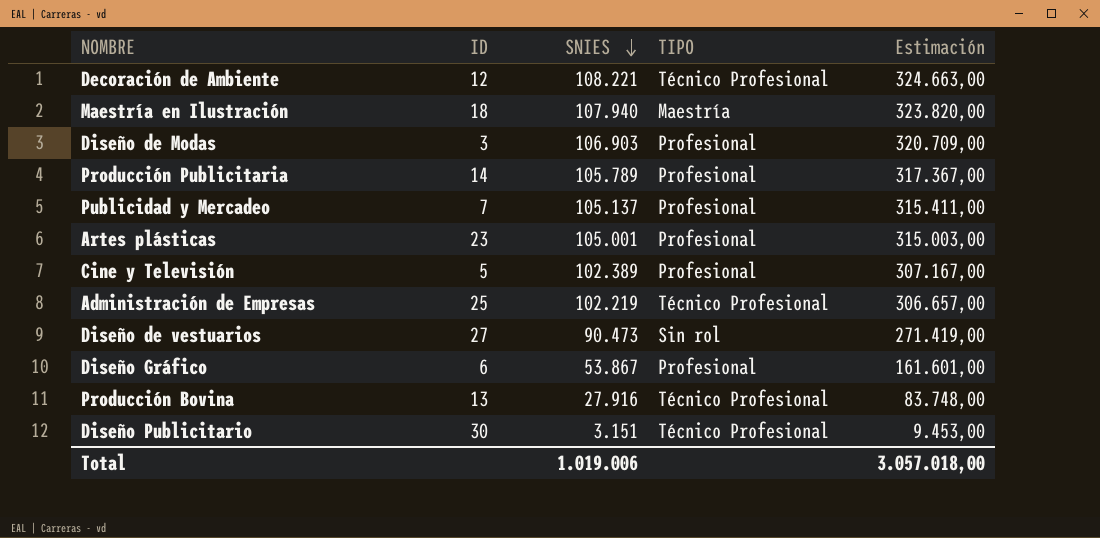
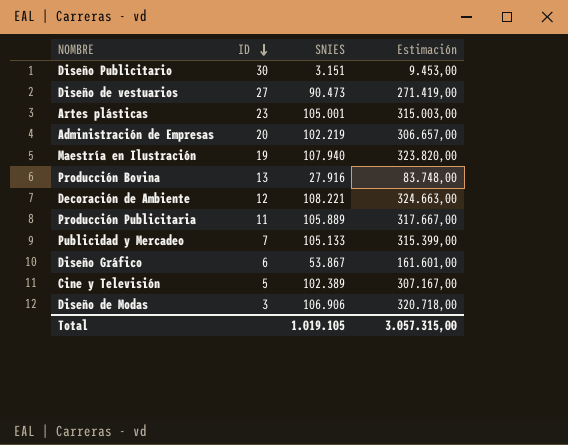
row order: SNIES descending -> ID descending
column TIPO | position: 4 -> none
Administración de Empresas | ID: 25 -> 20
Maestría en Ilustración | ID: 18 -> 19
Producción Publicitaria | ID: 14 -> 11
Producción Publicitaria | SNIES: 105.789 -> 105.889
Producción Publicitaria | Estimación: 317.367,00 -> 317.667,00
Publicidad y Mercadeo | SNIES: 105.137 -> 105.133
Publicidad y Mercadeo | Estimación: 315.411,00 -> 315.399,00
Diseño de Modas | SNIES: 106.903 -> 106.906
Diseño de Modas | Estimación: 320.709,00 -> 320.718,00
Total | SNIES: 1.019.006 -> 1.019.105
Total | Estimación: 3.057.018,00 -> 3.057.315,00

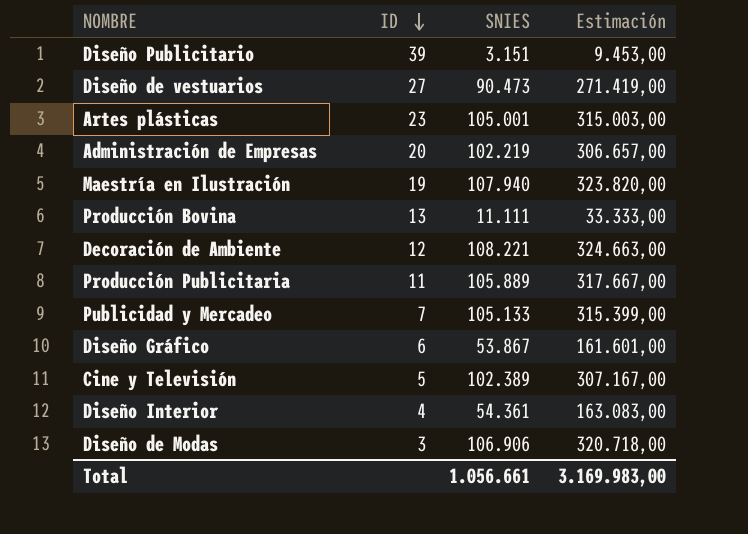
Diseño Publicitario | ID: 30 -> 39
Producción Bovina | SNIES: 27.916 -> 11.111
Producción Bovina | Estimación: 83.748,00 -> 33.333,00
row Diseño Interior: none -> 4 | 54.361 | 163.083,00
Total | SNIES: 1.019.105 -> 1.056.661
Total | Estimación: 3.057.315,00 -> 3.169.983,00

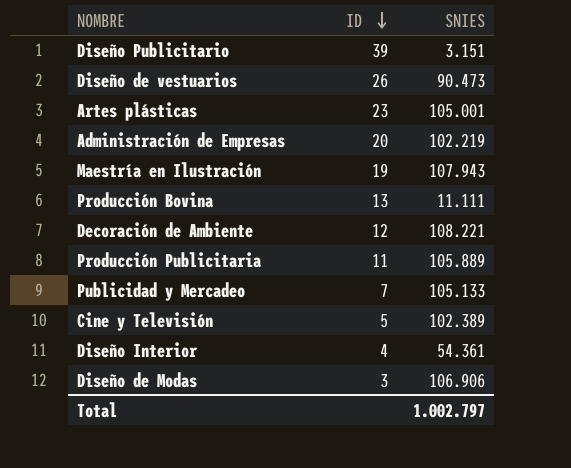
column Estimación | formula: [SNIES] * 3 -> none
row Diseño Gráfico: 6 | 53.867 | 161.601,00 -> none
Diseño de vestuarios | ID: 27 -> 26
Maestría en Ilustración | SNIES: 107.940 -> 107.943
Total | SNIES: 1.056.661 -> 1.002.797

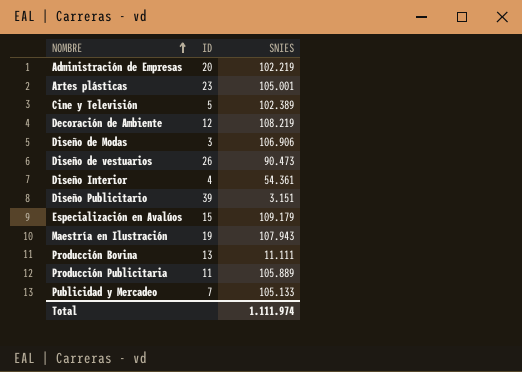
row order: ID descending -> NOMBRE ascending
Decoración de Ambiente | SNIES: 108.221 -> 108.219
row Especialización en Avalúos: none -> 15 | 109.179
Total | SNIES: 1.002.797 -> 1.111.974

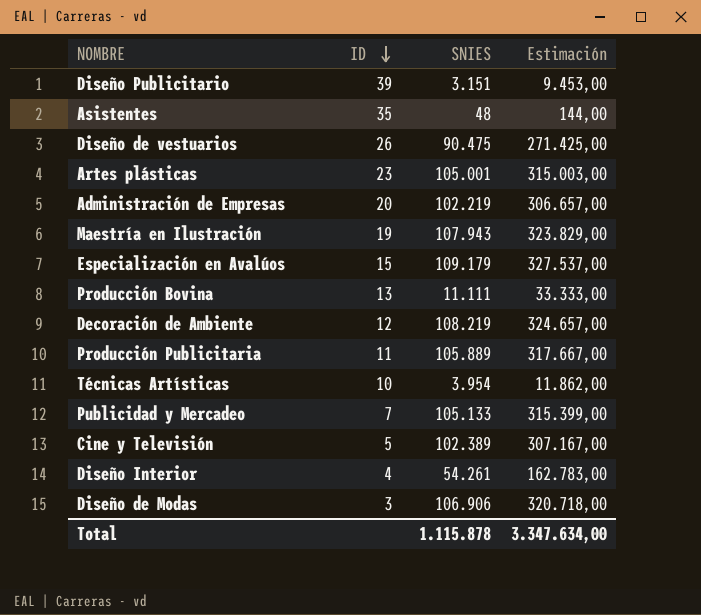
row order: NOMBRE ascending -> ID descending
column Estimación | formula: none -> [SNIES] * 3
row Asistentes: none -> 35 | 48 | 144,00
Diseño de vestuarios | SNIES: 90.473 -> 90.475
row Técnicas Artísticas: none -> 10 | 3.954 | 11.862,00
Diseño Interior | SNIES: 54.361 -> 54.261
Total | SNIES: 1.111.974 -> 1.115.878

